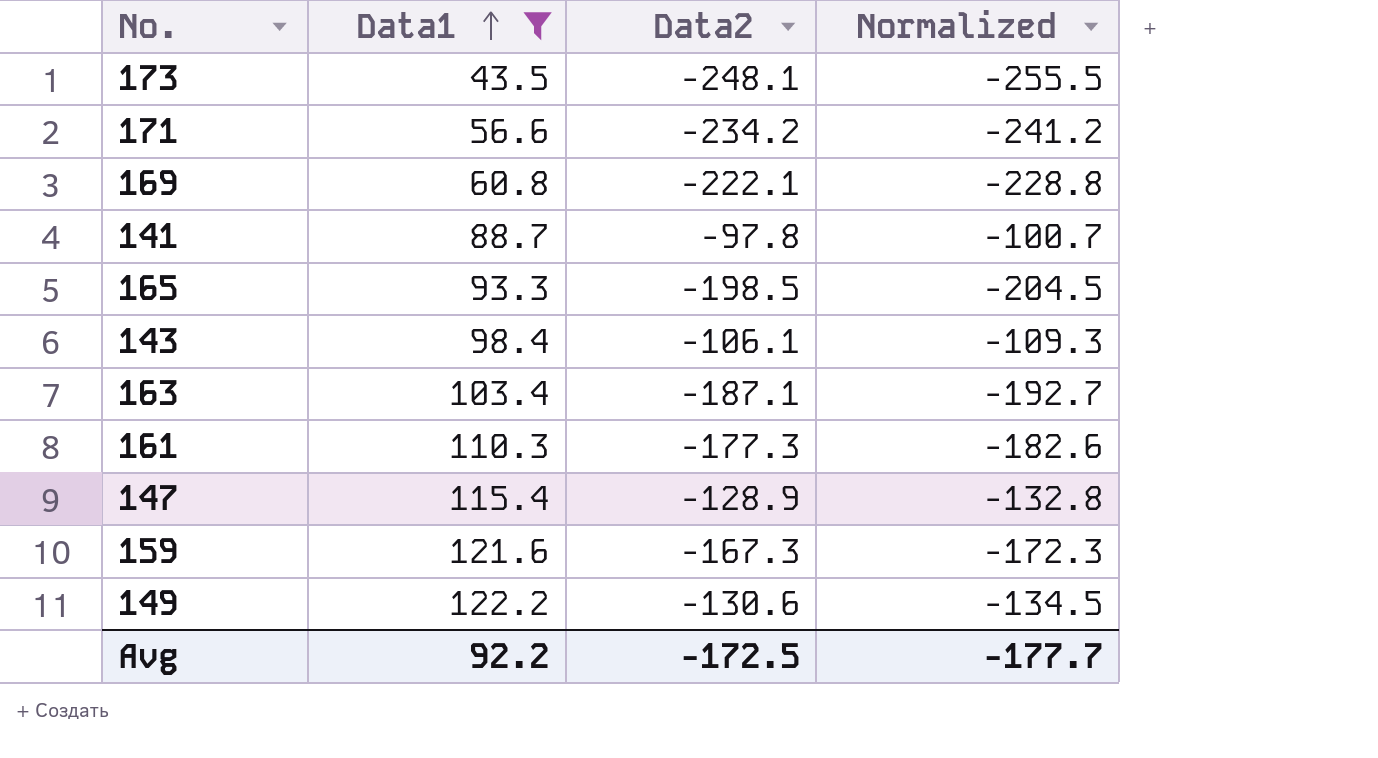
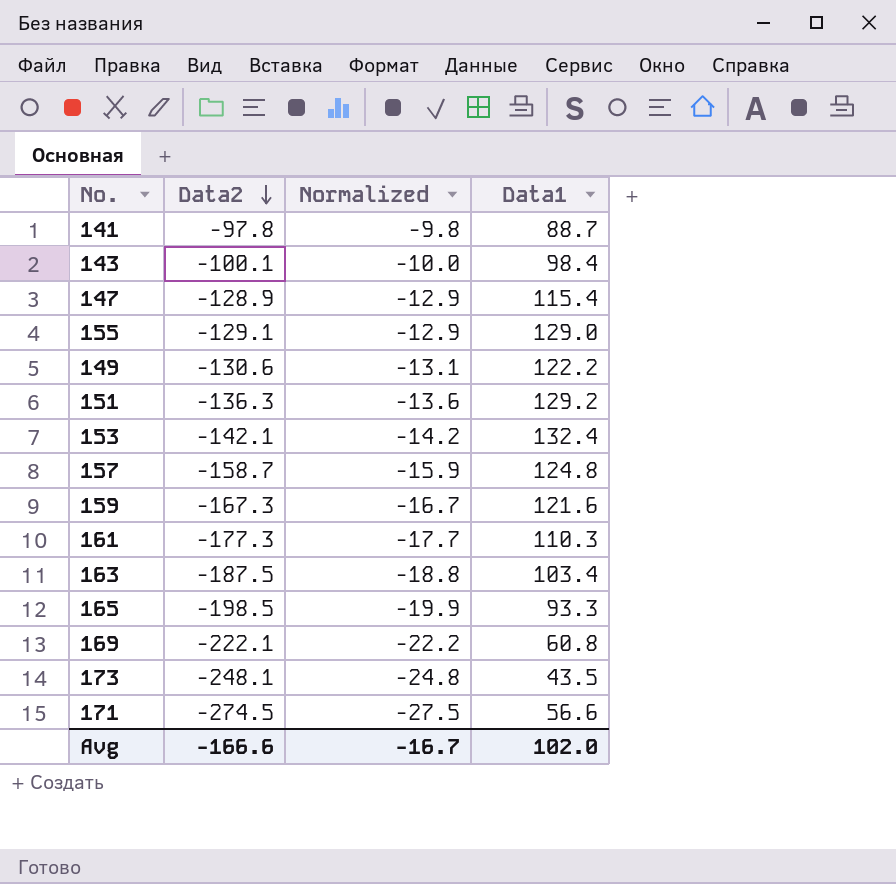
filter: Data1 <= 122.2 -> none
row order: Data1 ascending -> Data2 descending
column Normalized | formula: [Data2] * 1.03 -> [Data2] * 0.1
column Data1 | position: 2 -> 4
143 | Data2: -106.1 -> -100.1
163 | Data2: -187.1 -> -187.5
171 | Data2: -234.2 -> -274.5
Avg | Data2: -172.5 -> -166.6
Avg | Normalized: -177.7 -> -16.7
Avg | Data1: 92.2 -> 102.0

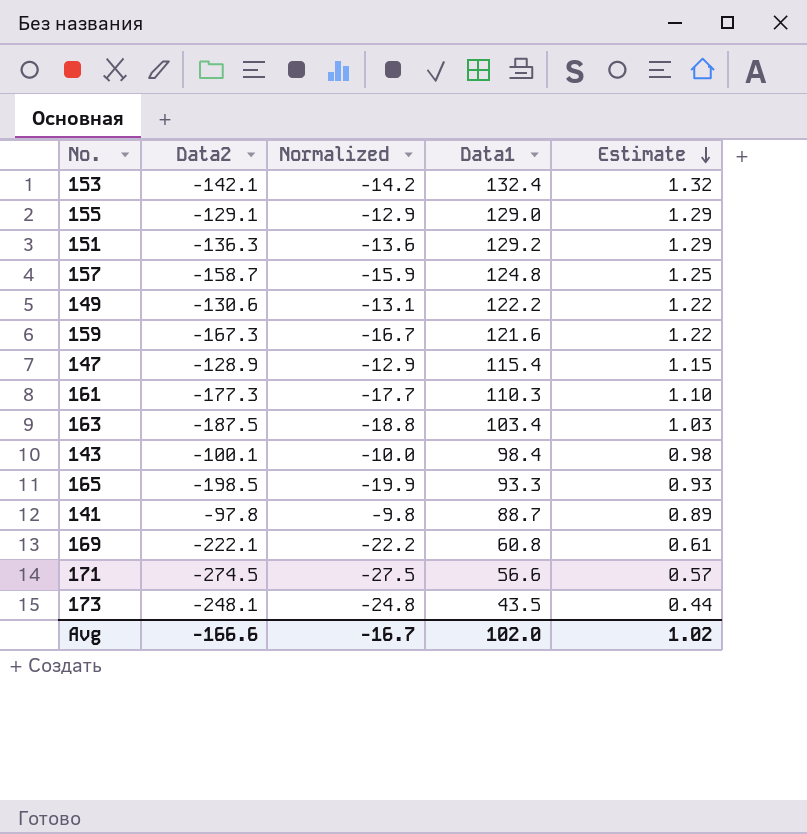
row order: Data2 descending -> Estimate descending
column Estimate | formula: none -> [Data1] * 0.01

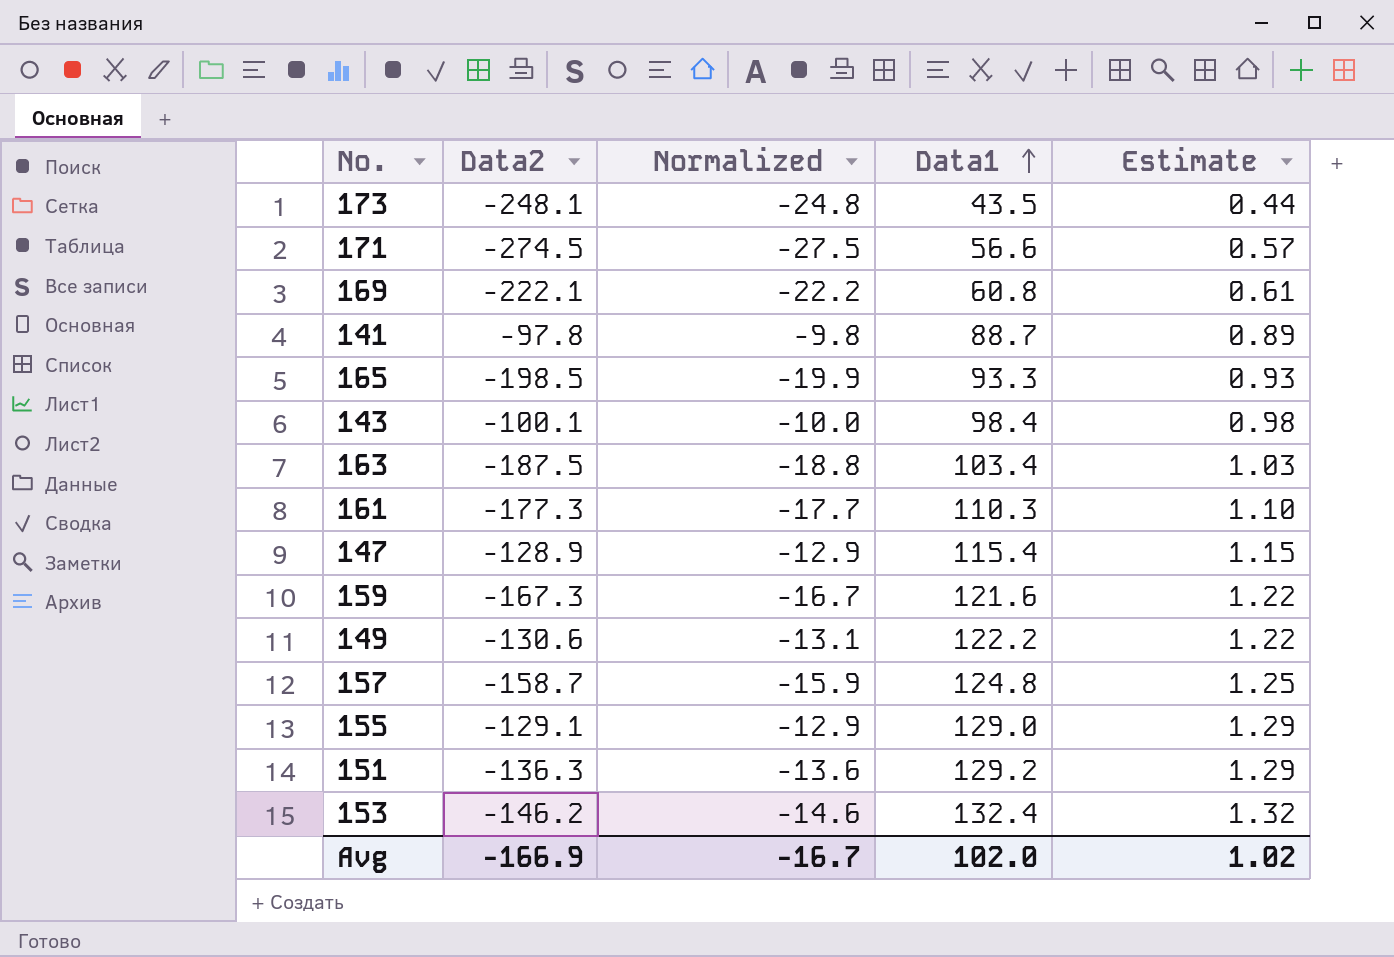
row order: Estimate descending -> Data1 ascending
153 | Data2: -142.1 -> -146.2
153 | Normalized: -14.2 -> -14.6
Avg | Data2: -166.6 -> -166.9

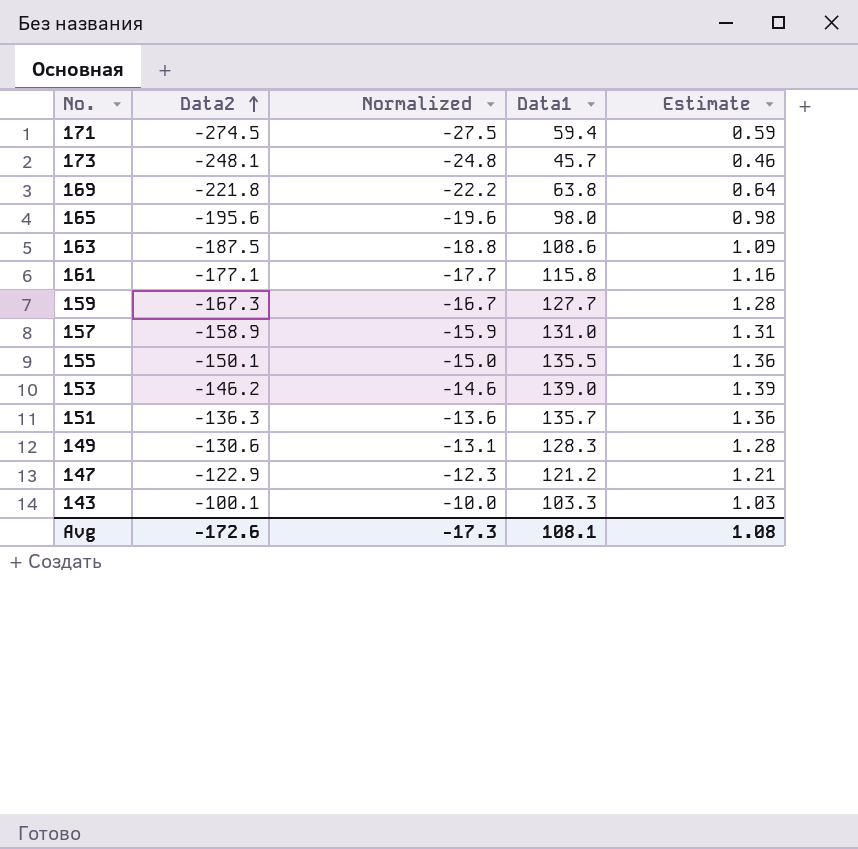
row order: Data1 ascending -> Data2 ascending
row 141: -97.8 | -9.8 | 88.7 | 0.89 -> none
171 | Data1: 56.6 -> 59.4
171 | Estimate: 0.57 -> 0.59
173 | Data1: 43.5 -> 45.7
173 | Estimate: 0.44 -> 0.46
169 | Data2: -222.1 -> -221.8
169 | Data1: 60.8 -> 63.8
169 | Estimate: 0.61 -> 0.64
165 | Data2: -198.5 -> -195.6
165 | Normalized: -19.9 -> -19.6
165 | Data1: 93.3 -> 98.0
165 | Estimate: 0.93 -> 0.98
163 | Data1: 103.4 -> 108.6
163 | Estimate: 1.03 -> 1.09
161 | Data2: -177.3 -> -177.1
161 | Data1: 110.3 -> 115.8
161 | Estimate: 1.10 -> 1.16
159 | Data1: 121.6 -> 127.7
159 | Estimate: 1.22 -> 1.28
157 | Data2: -158.7 -> -158.9
157 | Data1: 124.8 -> 131.0
157 | Estimate: 1.25 -> 1.31
155 | Data2: -129.1 -> -150.1
155 | Normalized: -12.9 -> -15.0
155 | Data1: 129.0 -> 135.5
155 | Estimate: 1.29 -> 1.36
153 | Data1: 132.4 -> 139.0
153 | Estimate: 1.32 -> 1.39
151 | Data1: 129.2 -> 135.7
151 | Estimate: 1.29 -> 1.36
149 | Data1: 122.2 -> 128.3
149 | Estimate: 1.22 -> 1.28
147 | Data2: -128.9 -> -122.9
147 | Normalized: -12.9 -> -12.3
147 | Data1: 115.4 -> 121.2
147 | Estimate: 1.15 -> 1.21
143 | Data1: 98.4 -> 103.3
143 | Estimate: 0.98 -> 1.03
Avg | Data2: -166.9 -> -172.6
Avg | Normalized: -16.7 -> -17.3
Avg | Data1: 102.0 -> 108.1
Avg | Estimate: 1.02 -> 1.08

